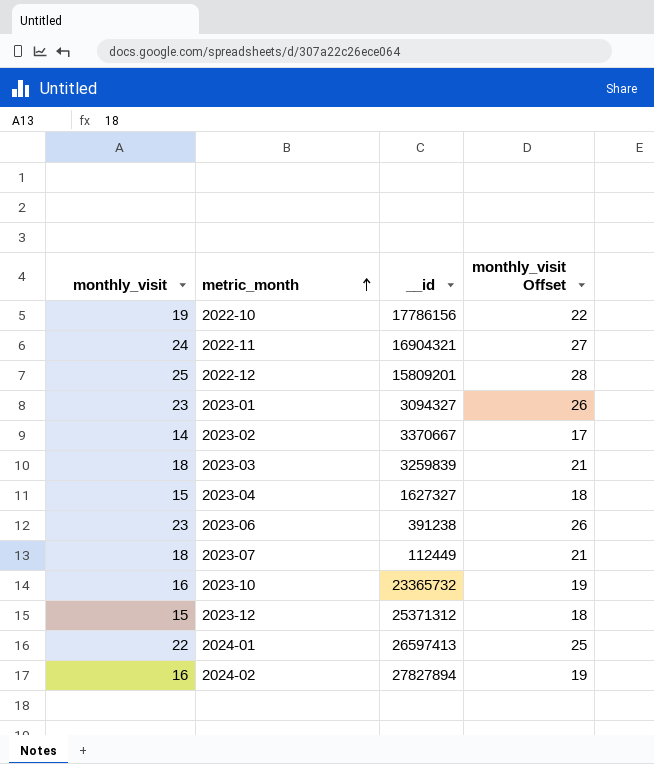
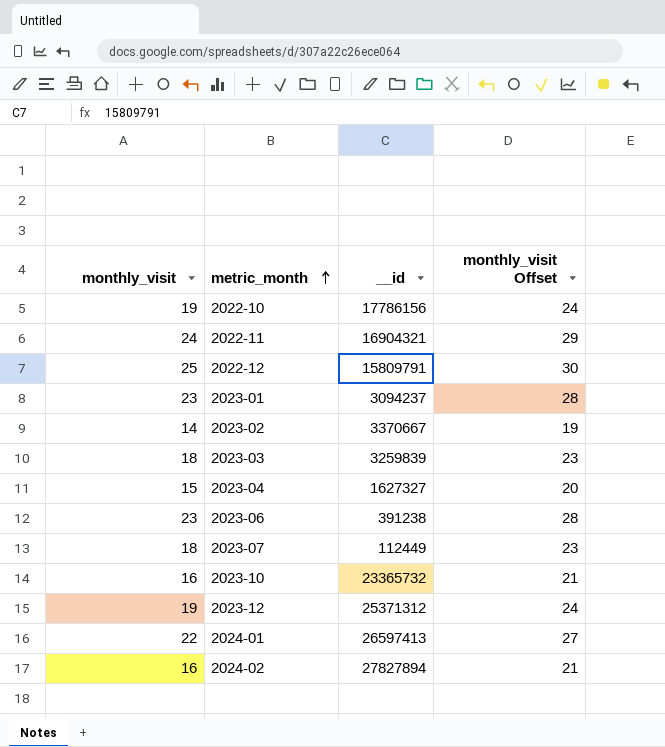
column monthly_visit Offset | formula: [monthly_visit] + 3 -> [monthly_visit] + 5
2022-12 | __id: 15809201 -> 15809791
2023-01 | __id: 3094327 -> 3094237
2023-12 | monthly_visit: 15 -> 19

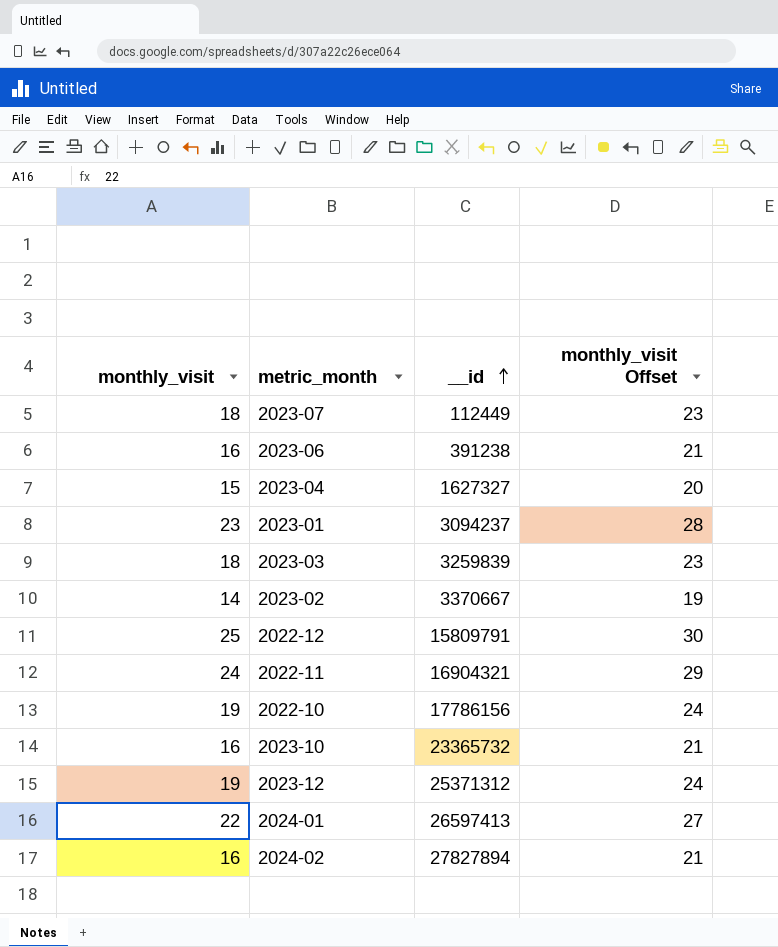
row order: metric_month ascending -> __id ascending
2023-06 | monthly_visit: 23 -> 16
2023-06 | monthly_visit Offset: 28 -> 21

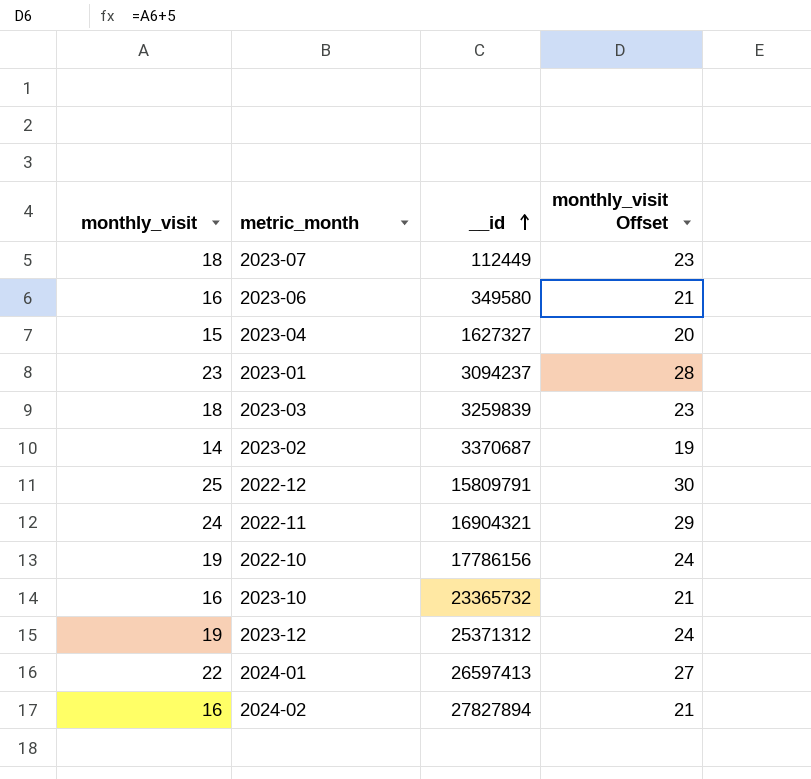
2023-06 | __id: 391238 -> 349580
2023-02 | __id: 3370667 -> 3370687

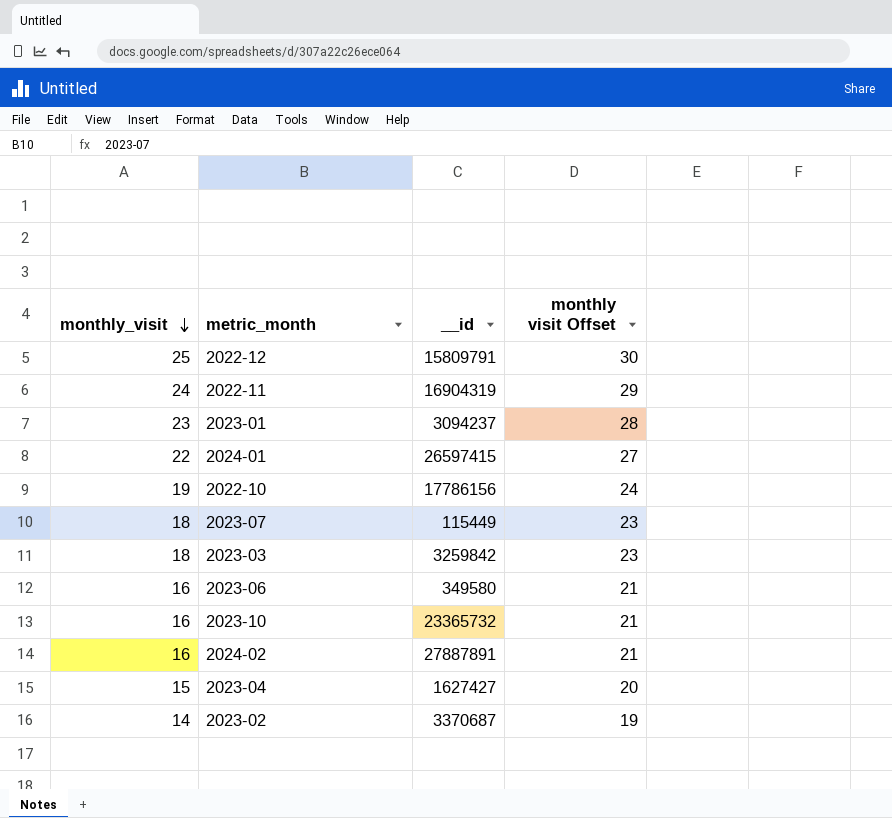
row order: __id ascending -> monthly_visit descending
column name: monthly_visit Offset -> monthly visit Offset
row 2023-12: 19 | 25371312 | 24 -> none
2022-11 | __id: 16904321 -> 16904319
2024-01 | __id: 26597413 -> 26597415
2023-07 | __id: 112449 -> 115449
2023-03 | __id: 3259839 -> 3259842
2024-02 | __id: 27827894 -> 27887891
2023-04 | __id: 1627327 -> 1627427

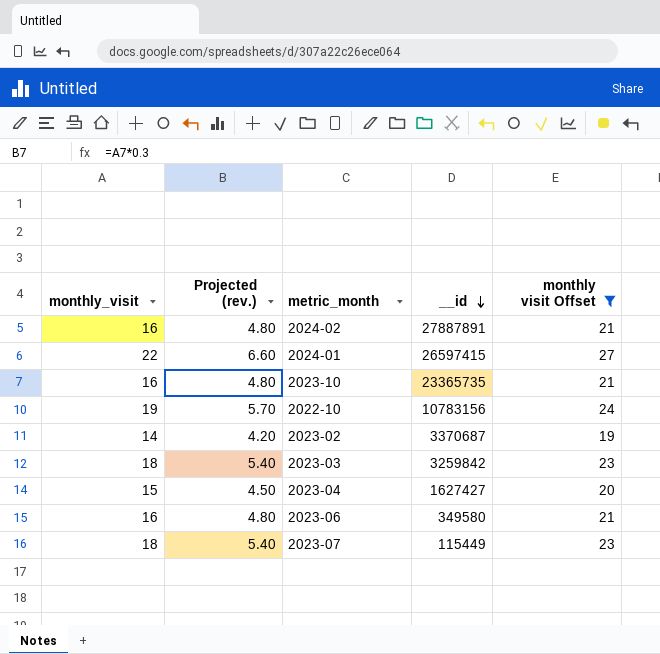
filter: none -> monthly visit Offset <= 27
row order: monthly_visit descending -> __id descending
column Projected (rev.) | formula: none -> [monthly_visit] * 0.3
2023-10 | __id: 23365732 -> 23365735
2022-10 | __id: 17786156 -> 10783156

